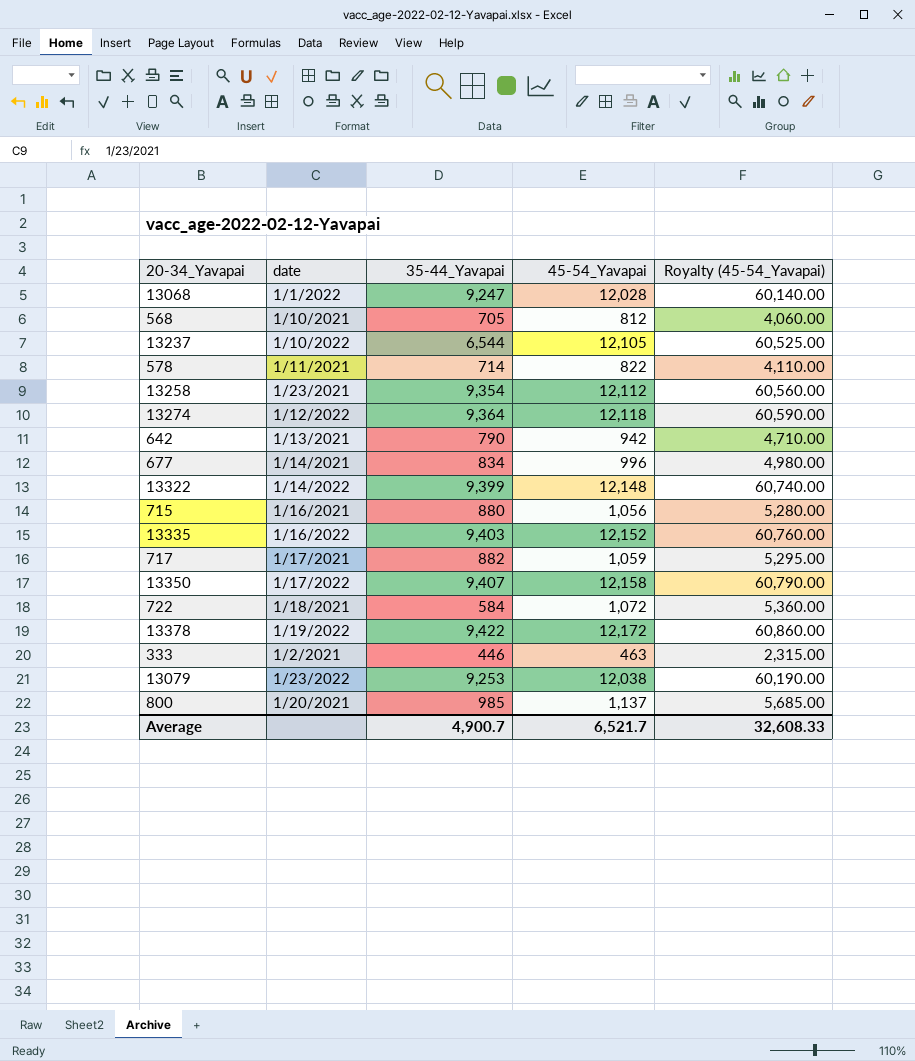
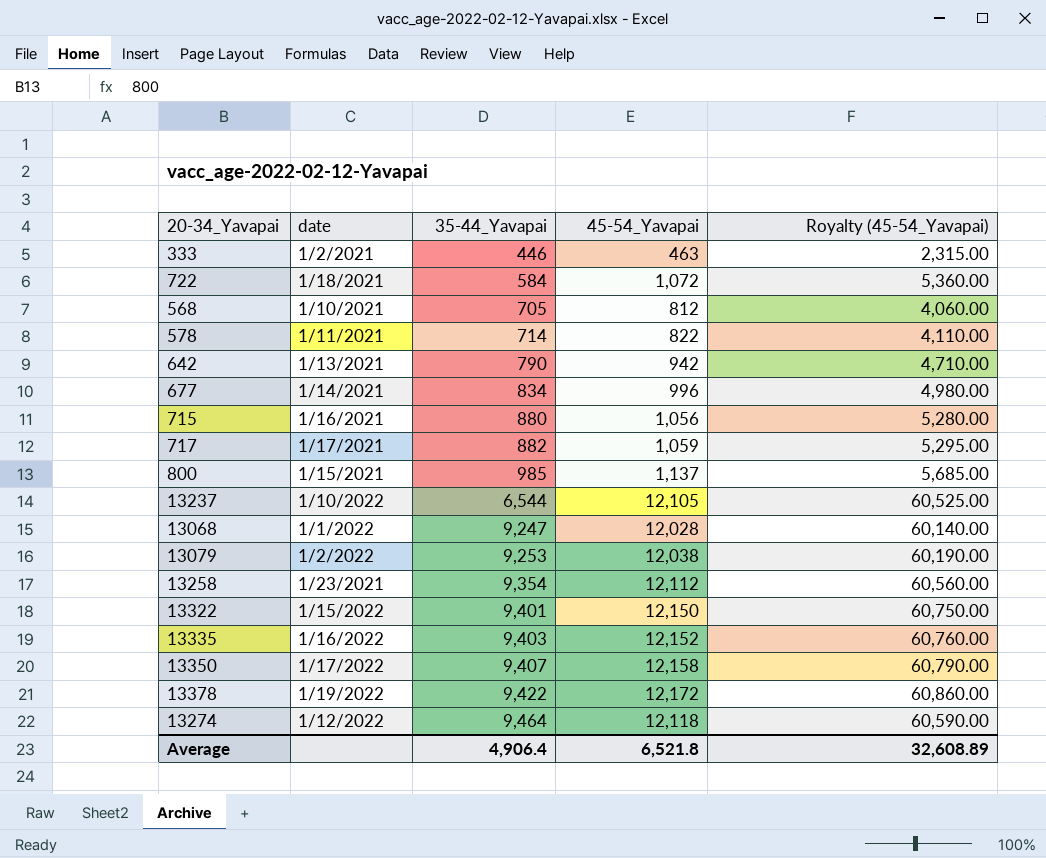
row order: none -> 35-44_Yavapai ascending
800 | date: 1/20/2021 -> 1/15/2021
13079 | date: 1/23/2022 -> 1/2/2022
13322 | date: 1/14/2022 -> 1/15/2022
13322 | 35-44_Yavapai: 9,399 -> 9,401
13322 | 45-54_Yavapai: 12,148 -> 12,150
13322 | Royalty (45-54_Yavapai): 60,740.00 -> 60,750.00
13274 | 35-44_Yavapai: 9,364 -> 9,464
Average | 35-44_Yavapai: 4,900.7 -> 4,906.4
Average | 45-54_Yavapai: 6,521.7 -> 6,521.8
Average | Royalty (45-54_Yavapai): 32,608.33 -> 32,608.89

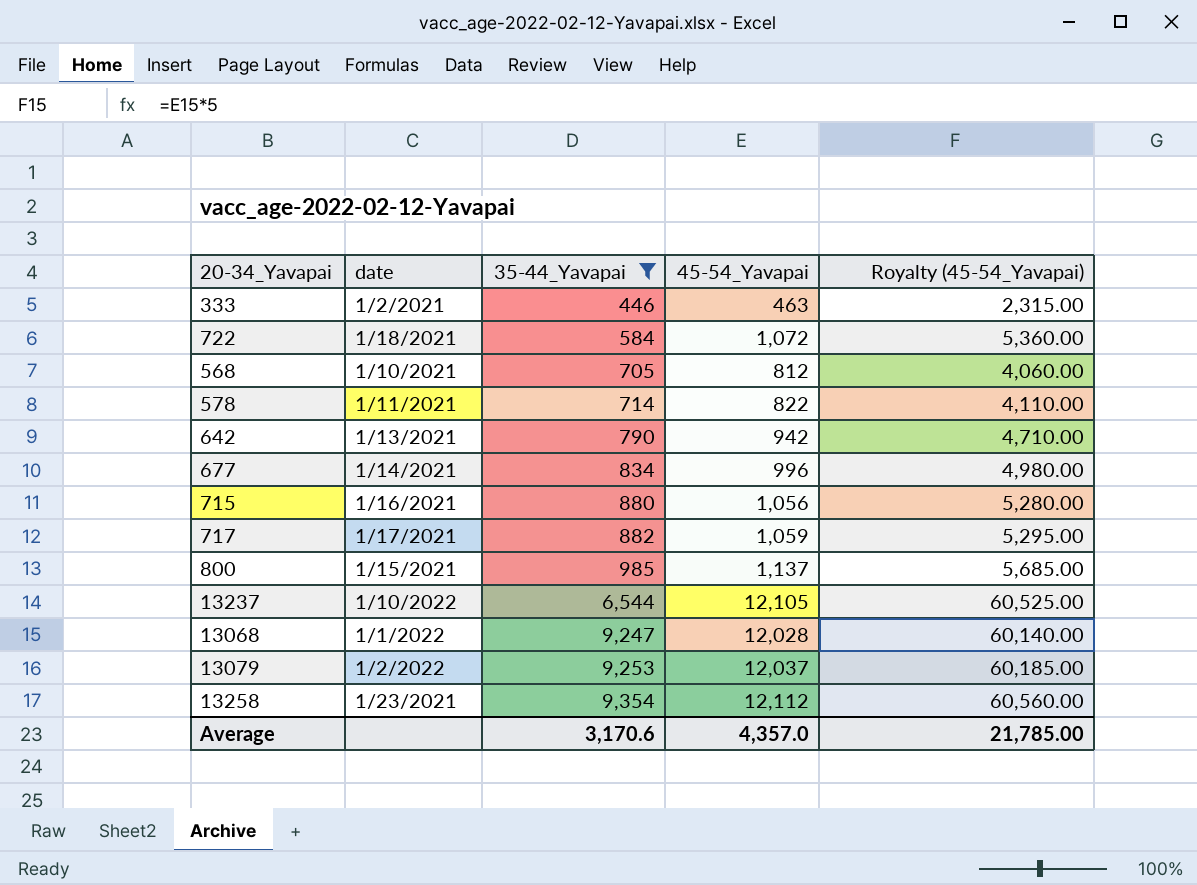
filter: none -> 35-44_Yavapai <= 9,354
13079 | 45-54_Yavapai: 12,038 -> 12,037
13079 | Royalty (45-54_Yavapai): 60,190.00 -> 60,185.00
Average | 35-44_Yavapai: 4,906.4 -> 3,170.6
Average | 45-54_Yavapai: 6,521.8 -> 4,357.0
Average | Royalty (45-54_Yavapai): 32,608.89 -> 21,785.00

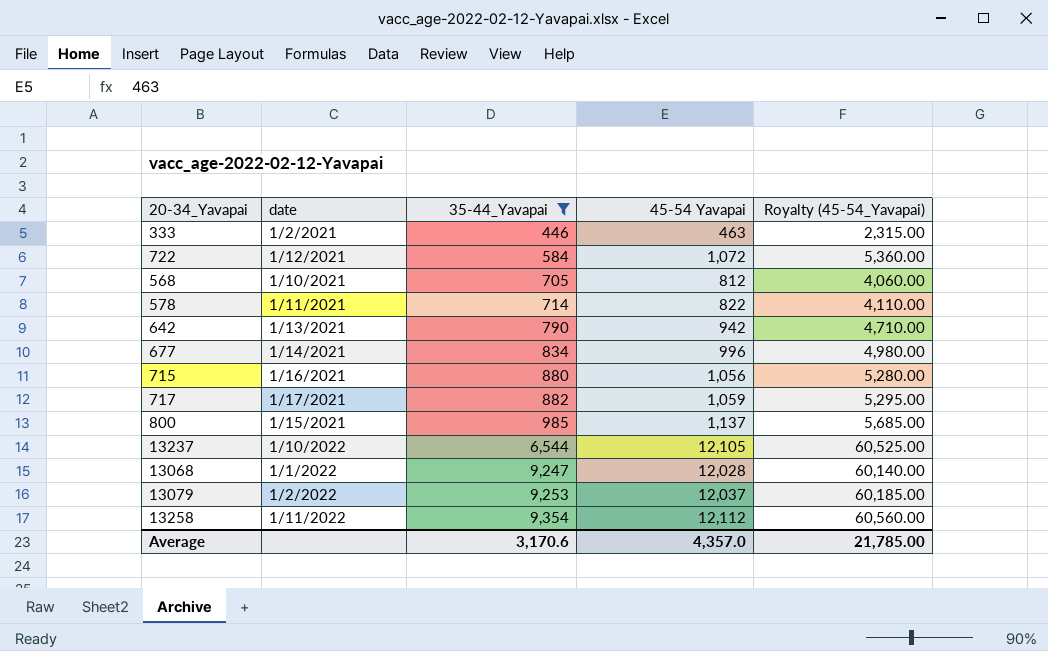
column name: 45-54_Yavapai -> 45-54 Yavapai
722 | date: 1/18/2021 -> 1/12/2021
13258 | date: 1/23/2021 -> 1/11/2022

